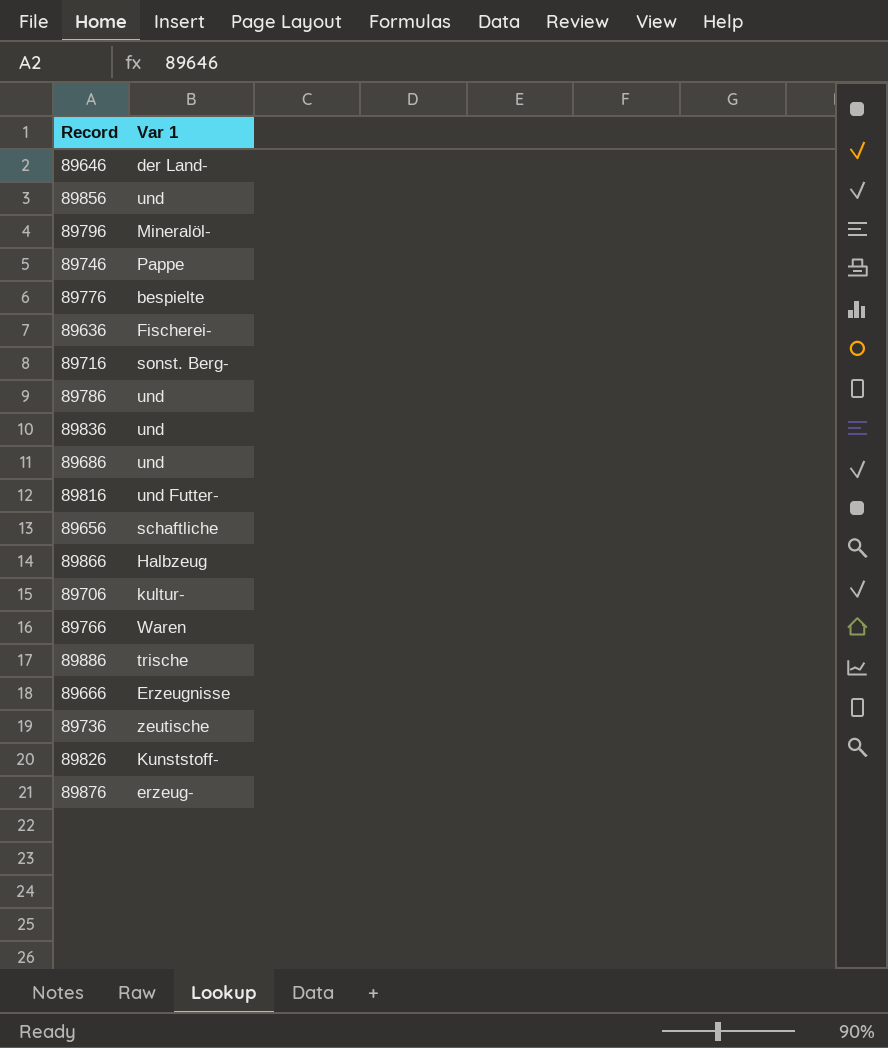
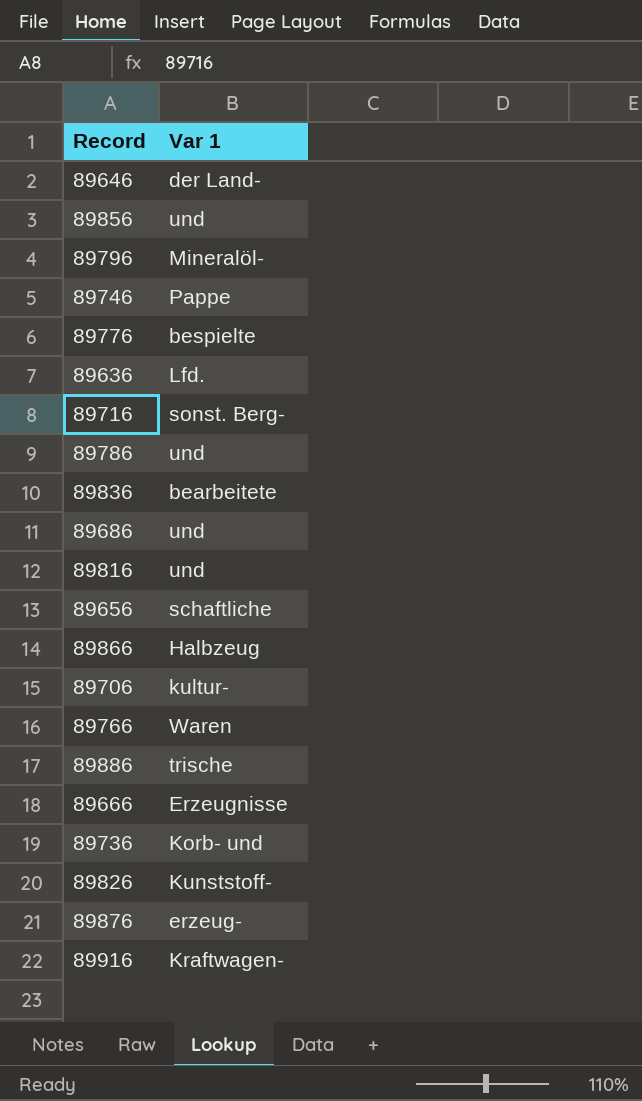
89636 | Var 1: Fischerei- -> Lfd.
89836 | Var 1: und -> bearbeitete
89816 | Var 1: und Futter- -> und
89736 | Var 1: zeutische -> Korb- und
row 89916: none -> Kraftwagen-

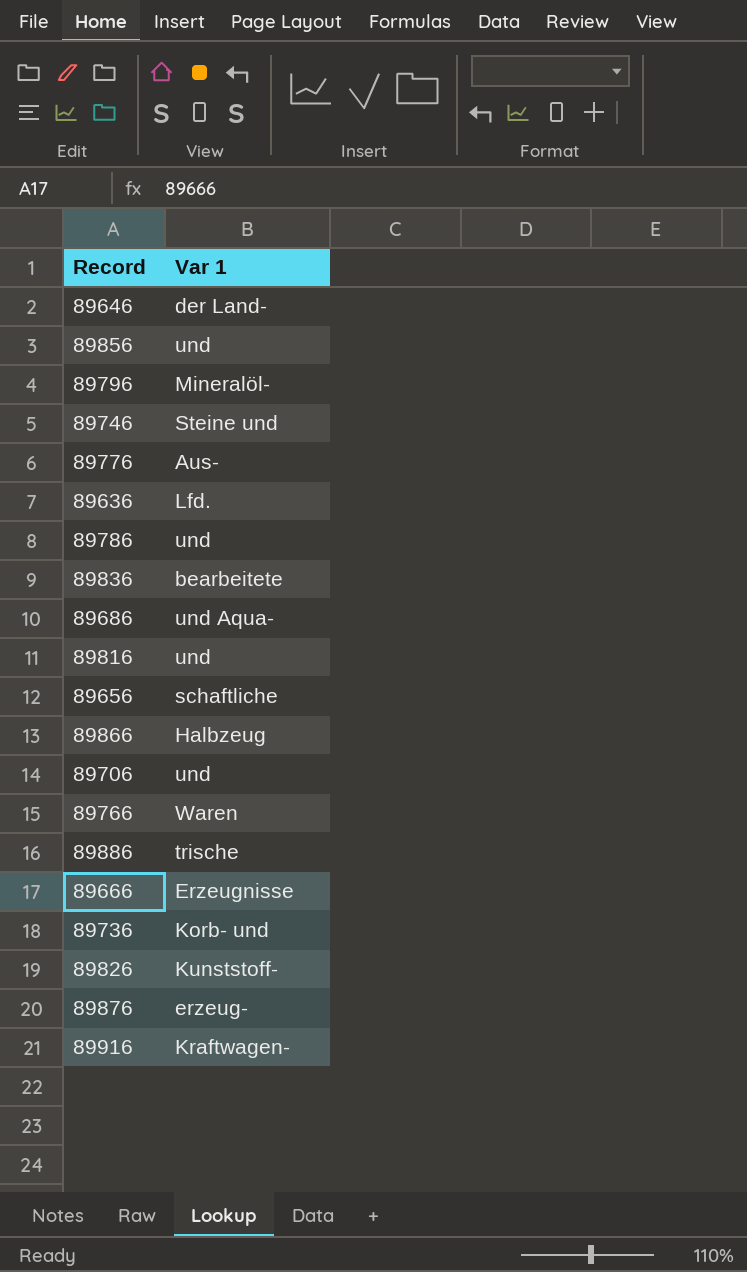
row 89716: sonst. Berg- -> none
89746 | Var 1: Pappe -> Steine und
89776 | Var 1: bespielte -> Aus-
89686 | Var 1: und -> und Aqua-
89706 | Var 1: kultur- -> und

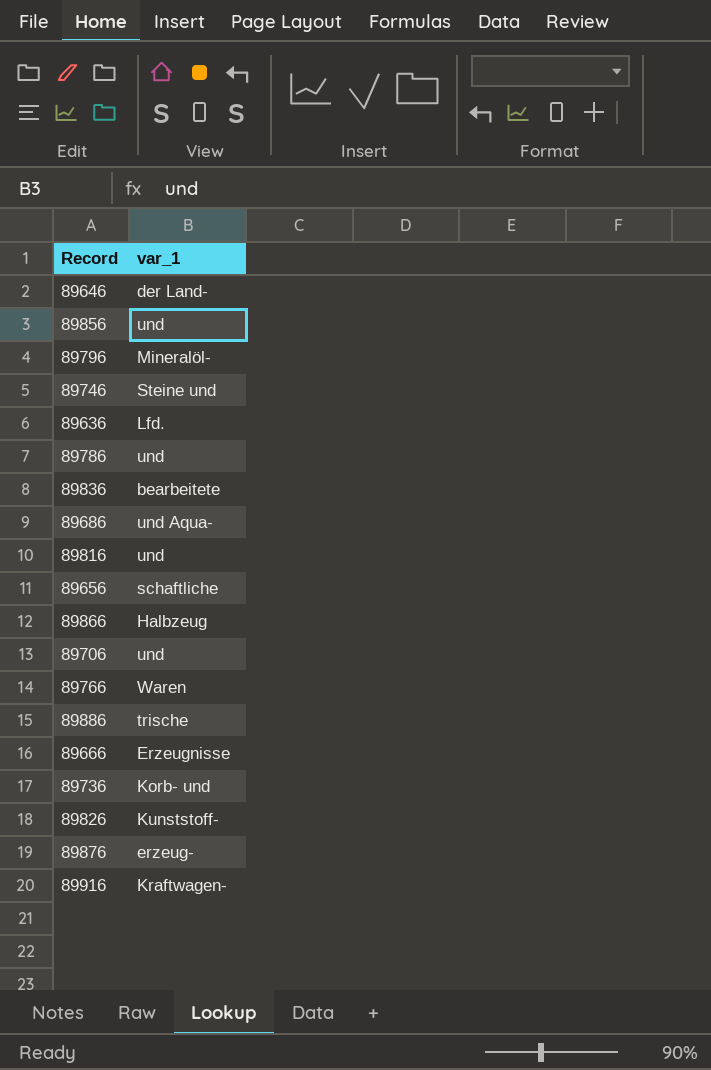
column name: Var 1 -> var_1
row 89776: Aus- -> none

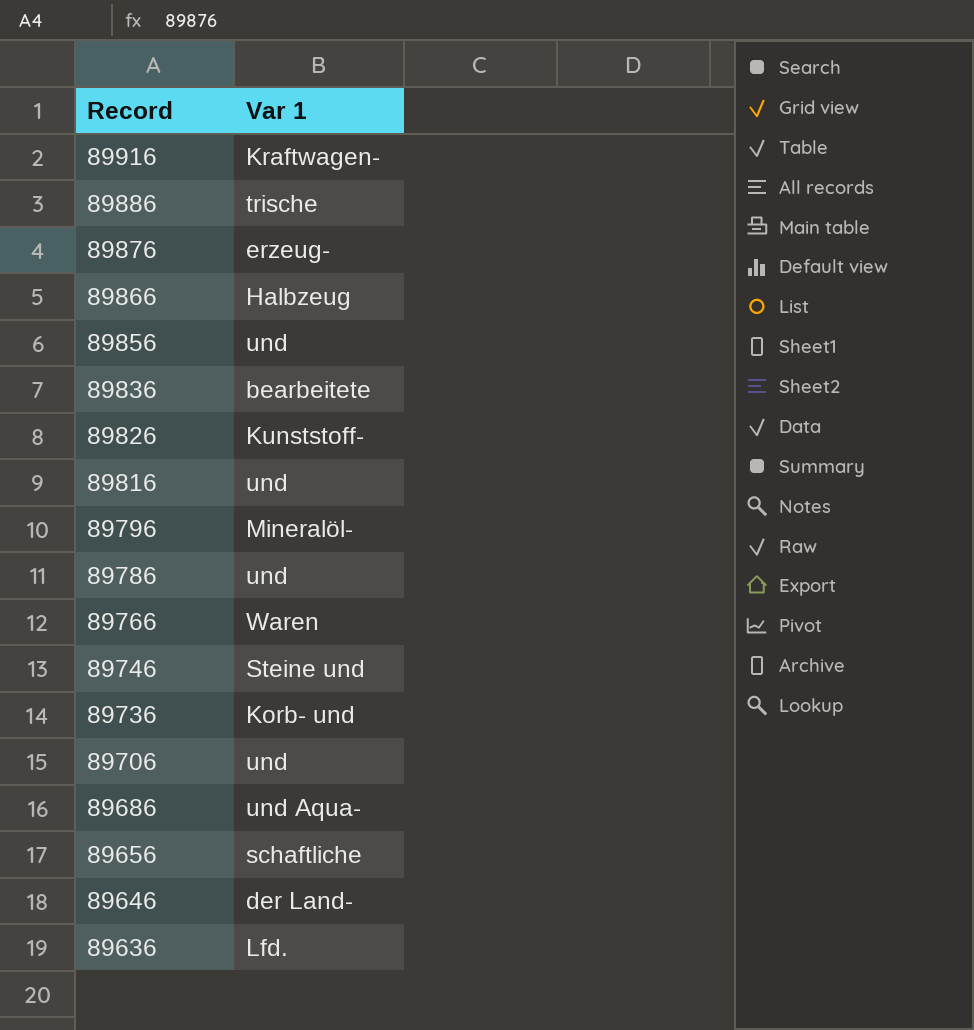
row order: none -> Record descending
column name: var_1 -> Var 1
row 89666: Erzeugnisse -> none

